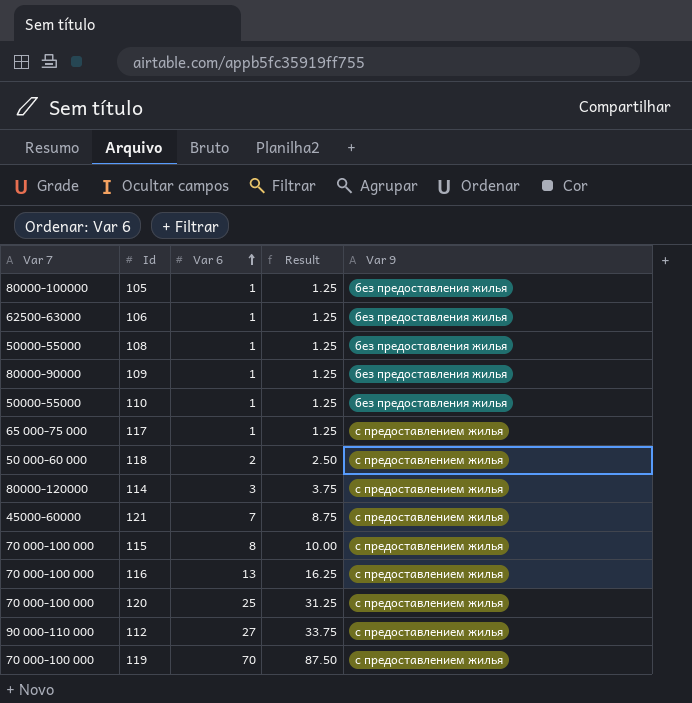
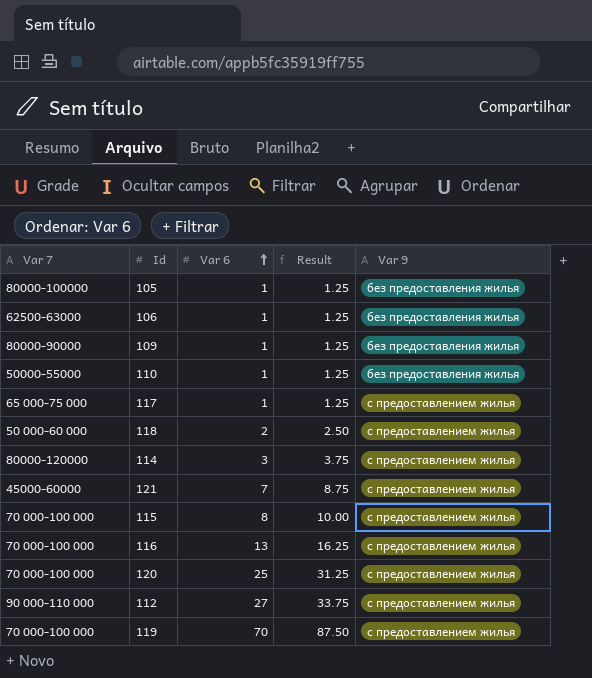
row 108: 50000-55000 | 1 | 1.25 | без предоставления жилья -> none

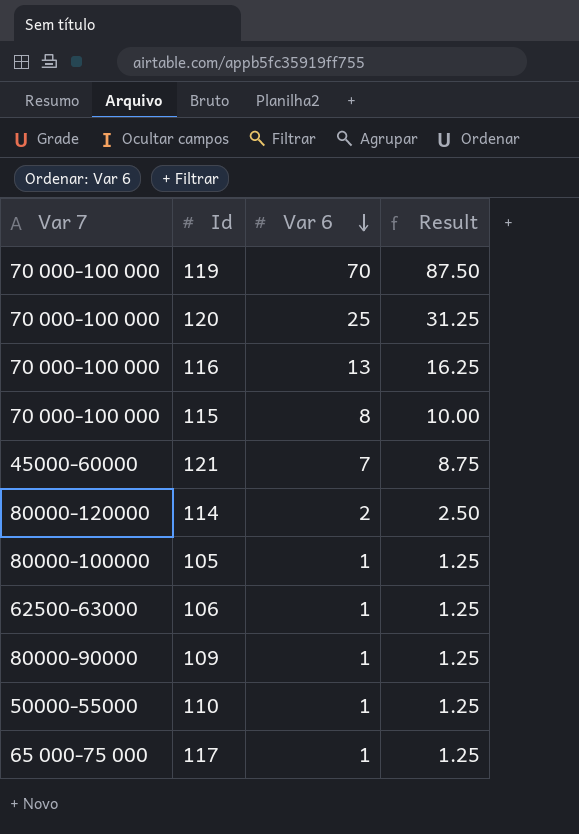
row order: Var 6 ascending -> Var 6 descending
column Var 9 | position: 5 -> none
row 118: 50 000-60 000 | 2 | 2.50 | с предоставлением жилья -> none
row 112: 90 000-110 000 | 27 | 33.75 | с предоставлением жилья -> none
114 | Var 6: 3 -> 2
114 | Result: 3.75 -> 2.50

